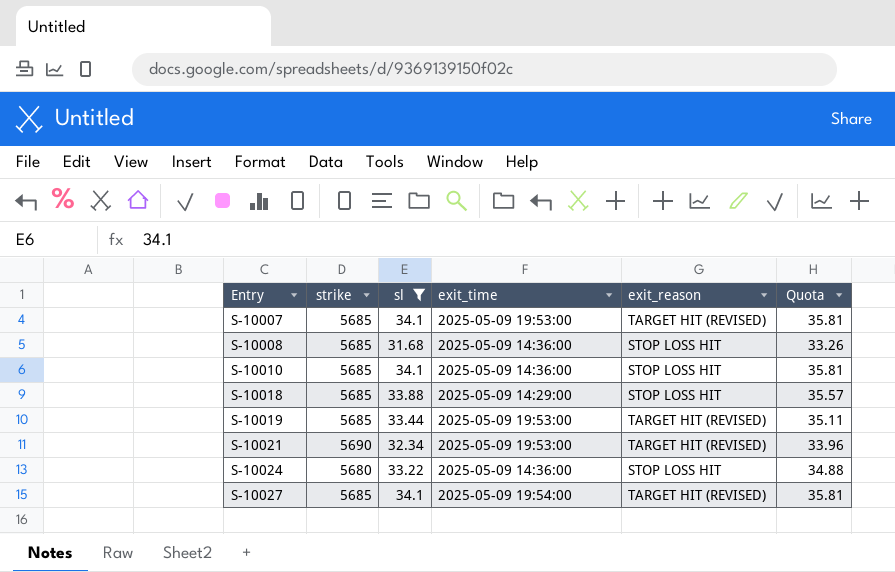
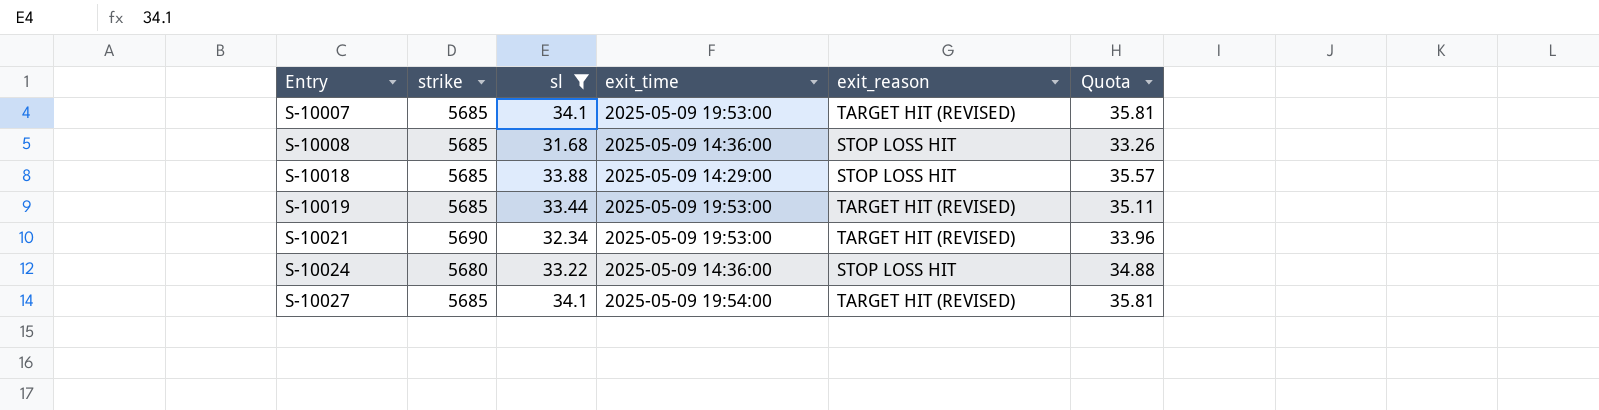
row S-10010: 5685 | 34.1 | 2025-05-09 14:36:00 | STOP LOSS HIT | 35.81 -> none

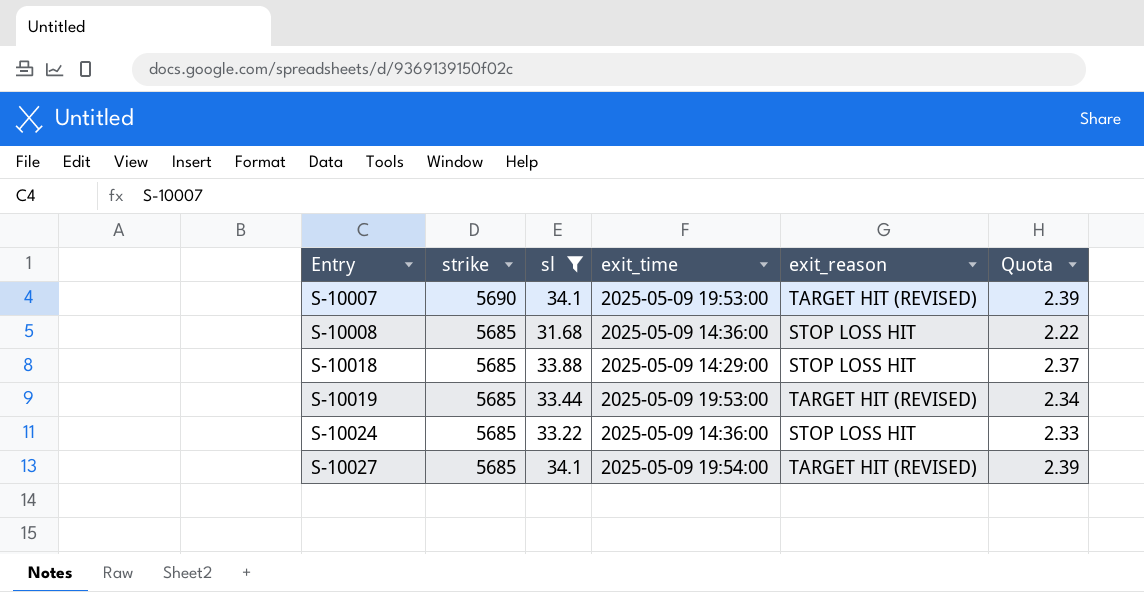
column Quota | formula: [sl] * 1.05 -> [sl] * 0.07
row S-10021: 5690 | 32.34 | 2025-05-09 19:53:00 | TARGET HIT (REVISED) | 33.96 -> none
S-10007 | strike: 5685 -> 5690
S-10024 | strike: 5680 -> 5685

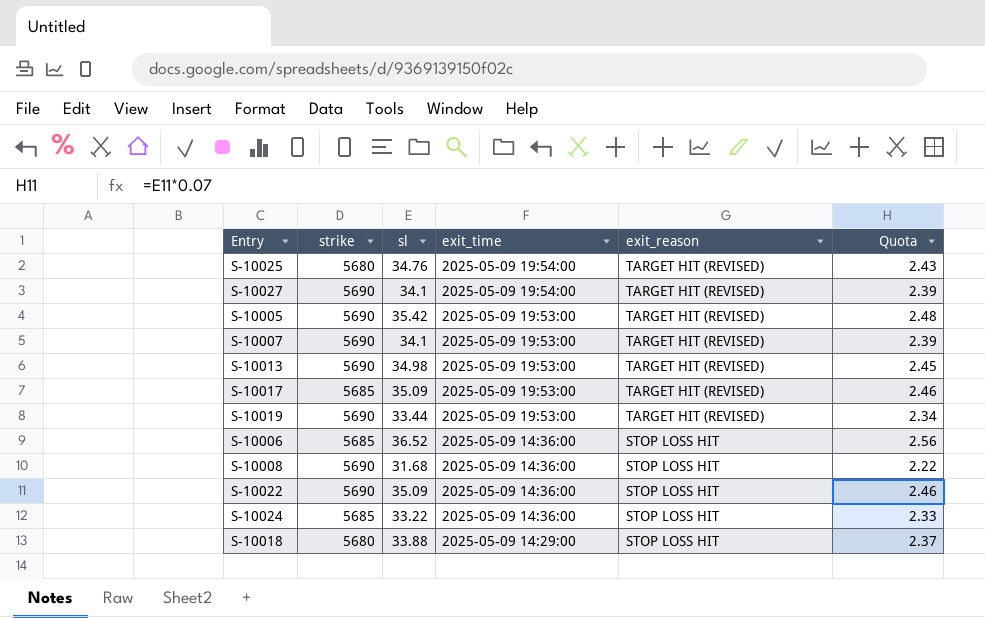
filter: sl <= 34.1 -> none
row order: Entry ascending -> exit_time descending
S-10027 | strike: 5685 -> 5690
S-10019 | strike: 5685 -> 5690
S-10008 | strike: 5685 -> 5690
S-10018 | strike: 5685 -> 5680

